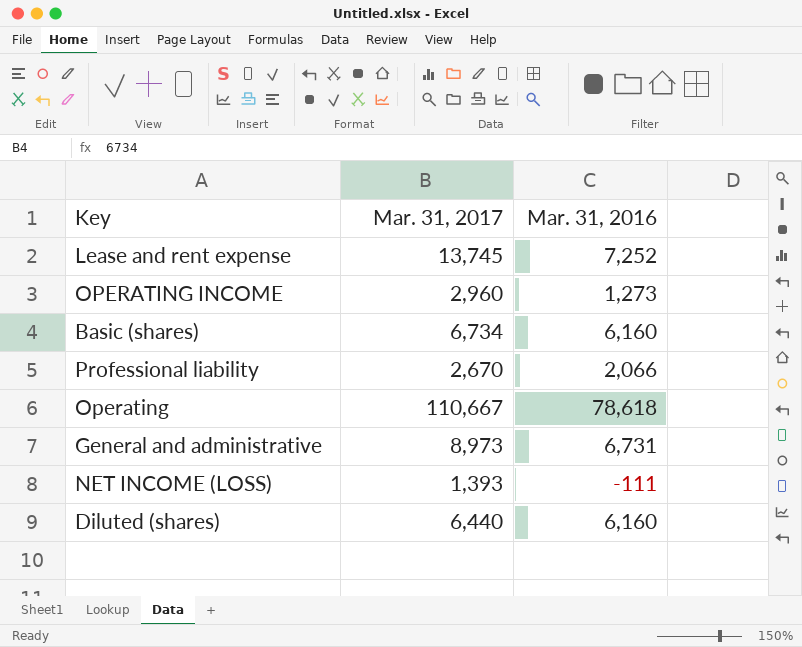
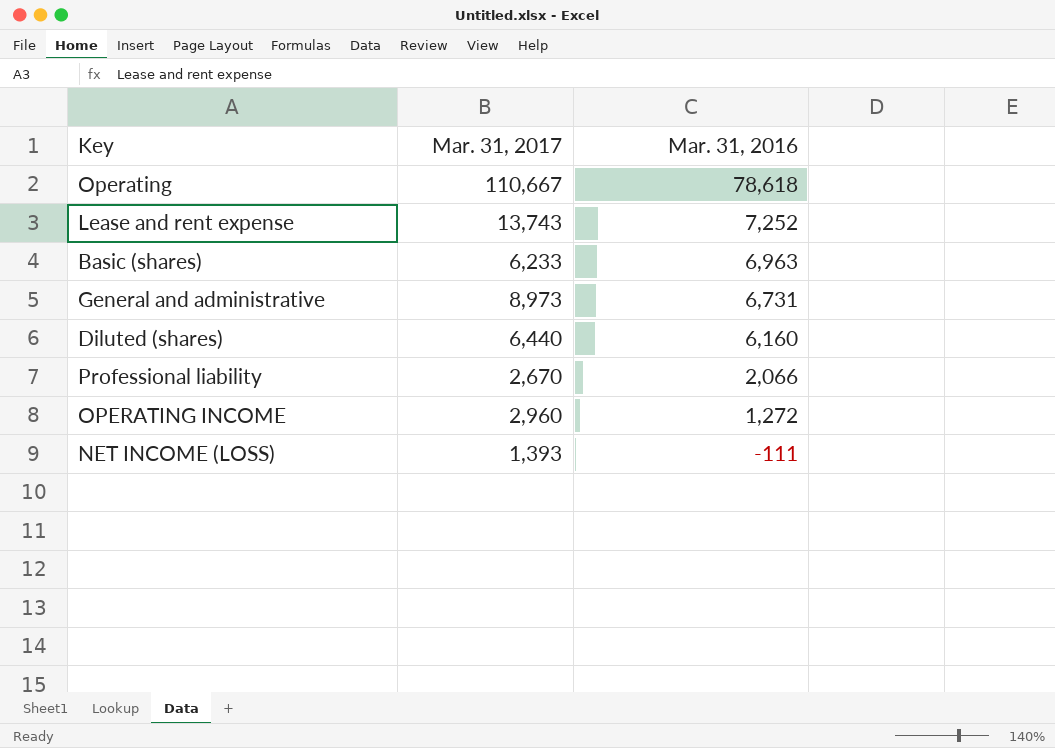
row order: none -> Mar. 31, 2016 descending
Lease and rent expense | Mar. 31, 2017: 13,745 -> 13,743
Basic (shares) | Mar. 31, 2017: 6,734 -> 6,233
Basic (shares) | Mar. 31, 2016: 6,160 -> 6,963
OPERATING INCOME | Mar. 31, 2016: 1,273 -> 1,272

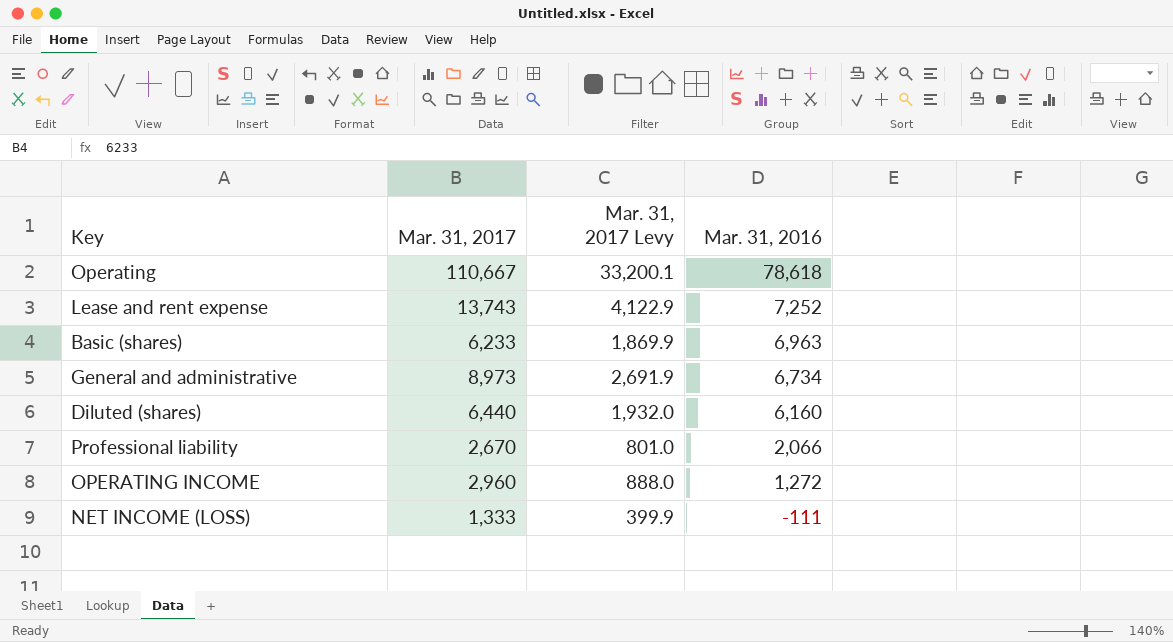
column Mar. 31, 2017 Levy | formula: none -> [Mar. 31, 2017] * 0.3
General and administrative | Mar. 31, 2016: 6,731 -> 6,734
NET INCOME (LOSS) | Mar. 31, 2017: 1,393 -> 1,333

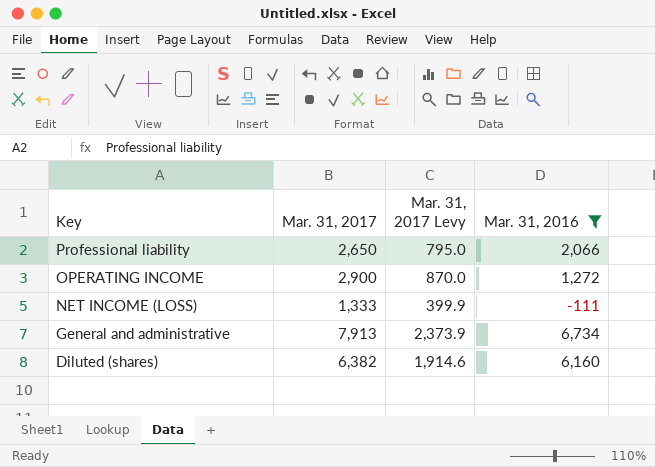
filter: none -> Mar. 31, 2016 <= 6,734
row order: Mar. 31, 2016 descending -> Key descending
Professional liability | Mar. 31, 2017: 2,670 -> 2,650
Professional liability | Mar. 31, 2017 Levy: 801.0 -> 795.0
OPERATING INCOME | Mar. 31, 2017: 2,960 -> 2,900
OPERATING INCOME | Mar. 31, 2017 Levy: 888.0 -> 870.0
General and administrative | Mar. 31, 2017: 8,973 -> 7,913
General and administrative | Mar. 31, 2017 Levy: 2,691.9 -> 2,373.9
Diluted (shares) | Mar. 31, 2017: 6,440 -> 6,382
Diluted (shares) | Mar. 31, 2017 Levy: 1,932.0 -> 1,914.6

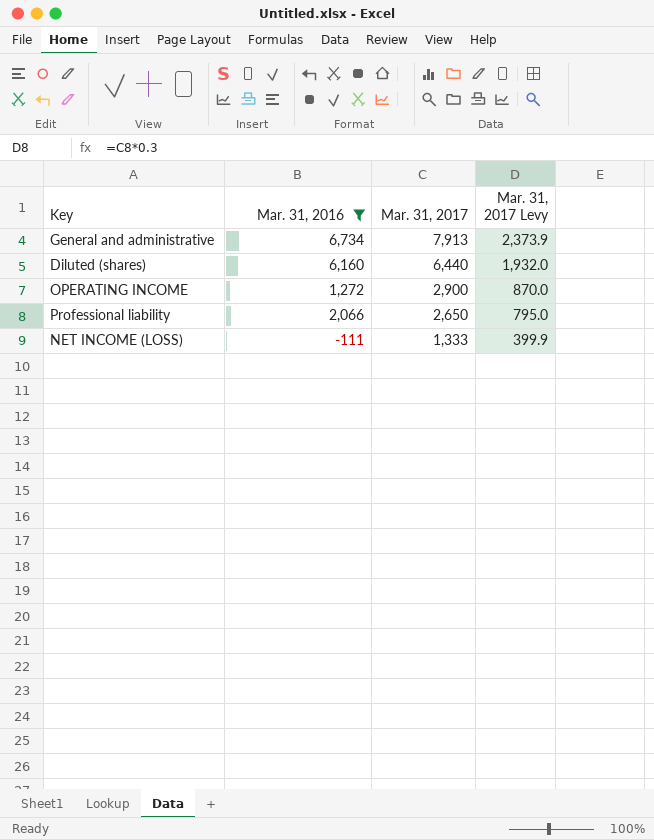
row order: Key descending -> Mar. 31, 2017 descending
column Mar. 31, 2016 | position: 4 -> 2
Diluted (shares) | Mar. 31, 2017: 6,382 -> 6,440
Diluted (shares) | Mar. 31, 2017 Levy: 1,914.6 -> 1,932.0

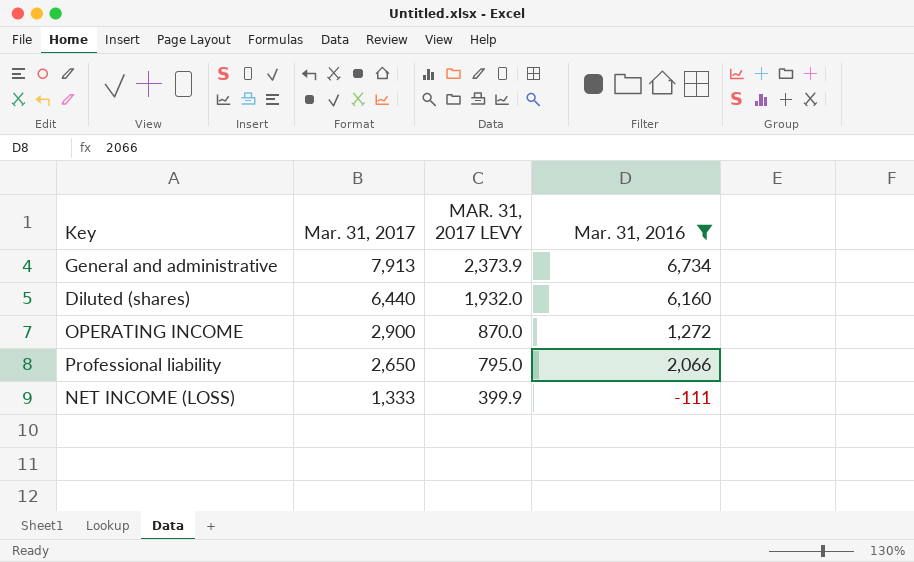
column name: Mar. 31, 2017 Levy -> MAR. 31, 2017 LEVY
column Mar. 31, 2016 | position: 2 -> 4

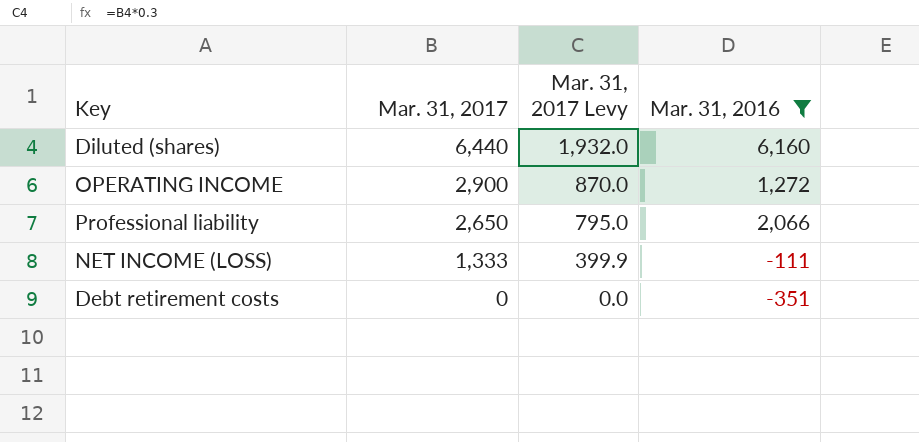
column name: MAR. 31, 2017 LEVY -> Mar. 31, 2017 Levy
row General and administrative: 7,913 | 2,373.9 | 6,734 -> none
row Debt retirement costs: none -> 0 | 0.0 | -351

